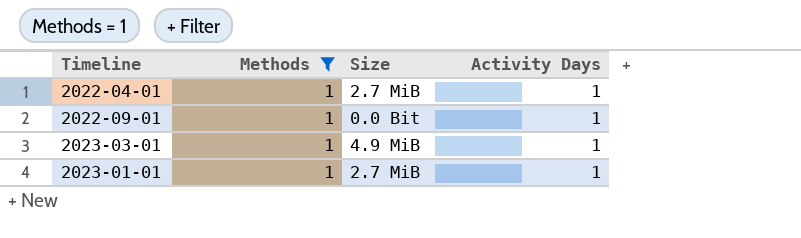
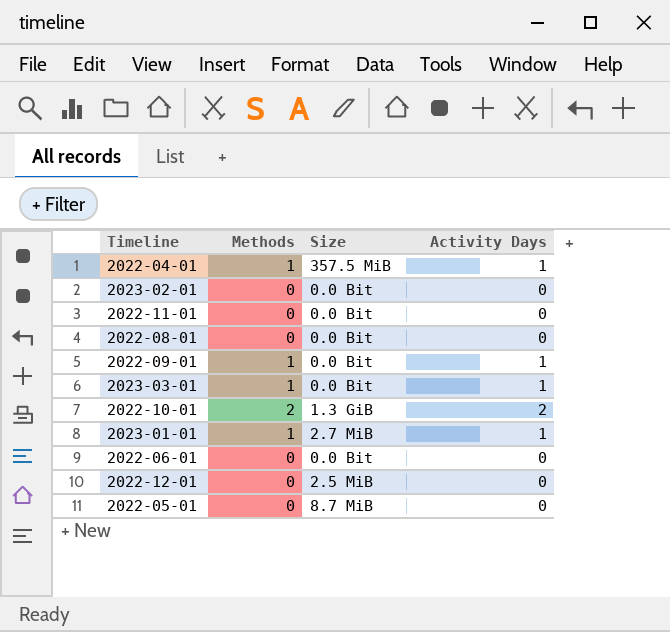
filter: Methods = 1 -> none
2022-04-01 | Size: 2.7 MiB -> 357.5 MiB
2023-03-01 | Size: 4.9 MiB -> 0.0 Bit

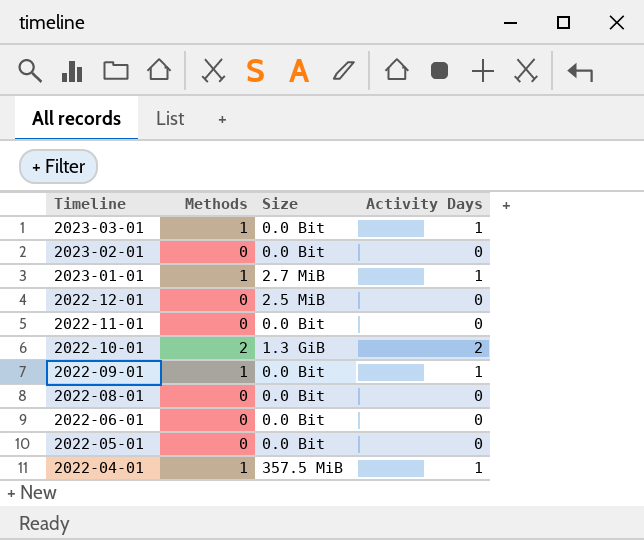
row order: none -> Timeline descending
2022-05-01 | Size: 8.7 MiB -> 0.0 Bit

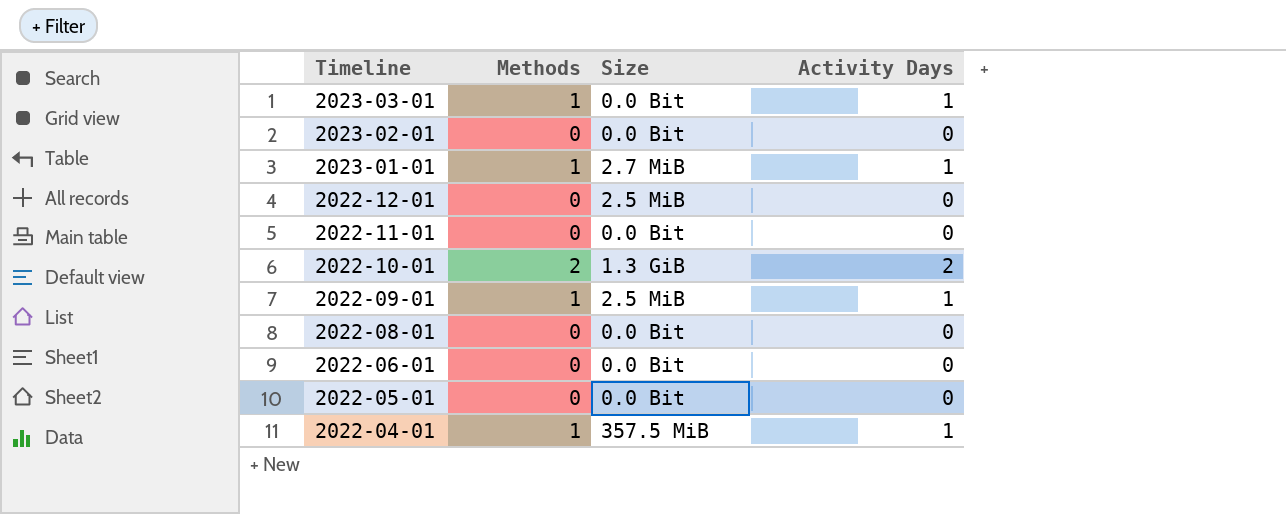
2022-09-01 | Size: 0.0 Bit -> 2.5 MiB

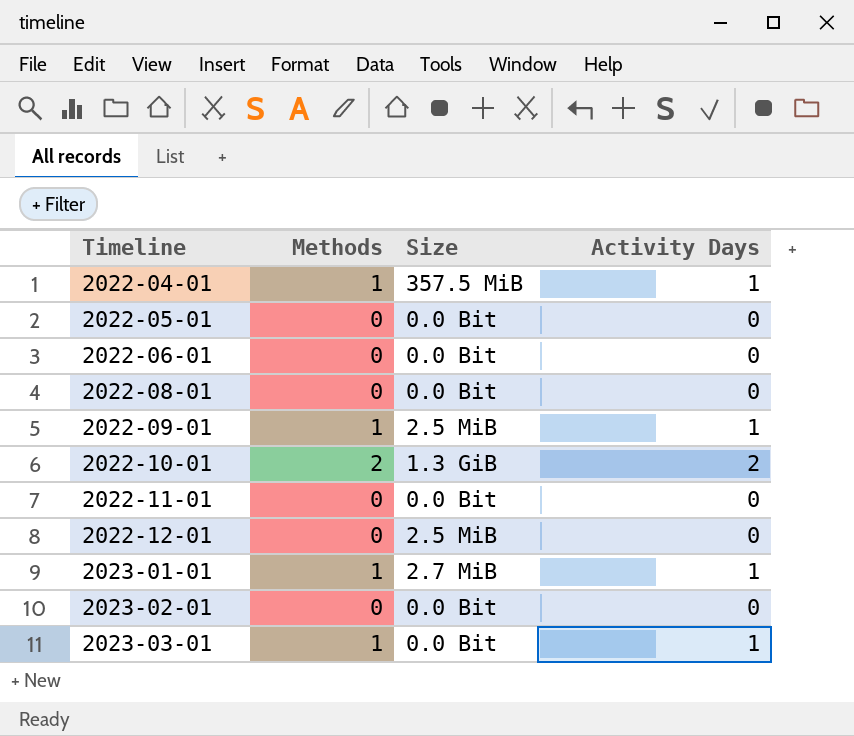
row order: Timeline descending -> Timeline ascending

